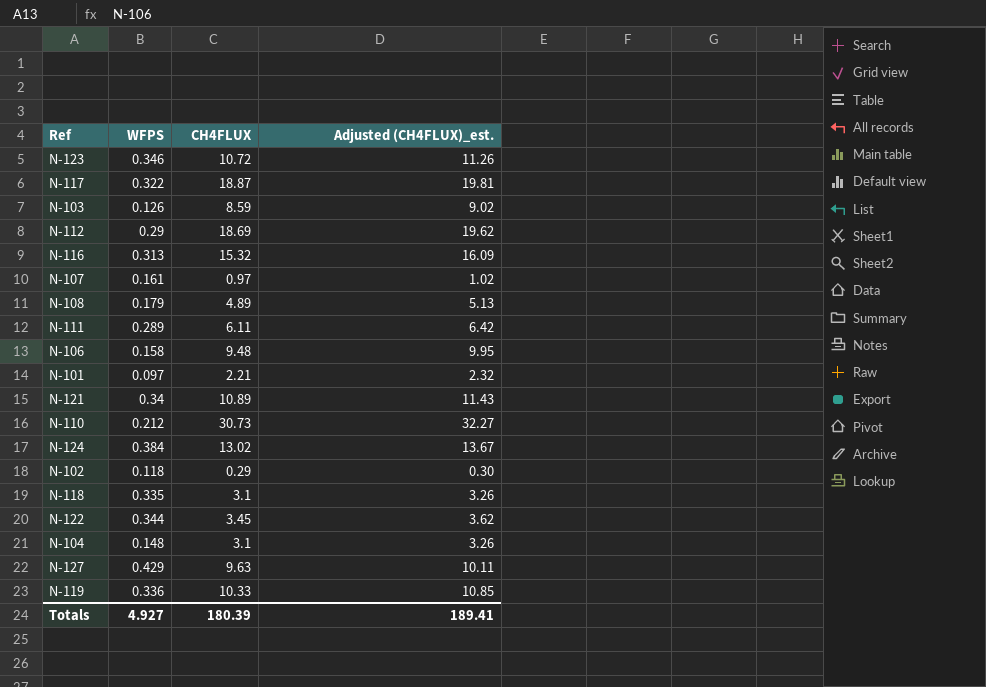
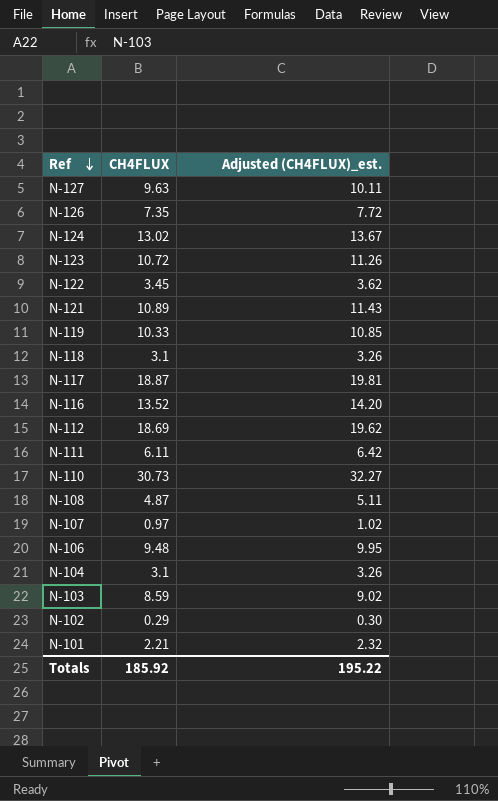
row order: none -> Ref descending
column WFPS | position: 2 -> none
row N-126: none -> 7.35 | 7.72
N-116 | CH4FLUX: 15.32 -> 13.52
N-116 | Adjusted (CH4FLUX)_est.: 16.09 -> 14.20
N-108 | CH4FLUX: 4.89 -> 4.87
N-108 | Adjusted (CH4FLUX)_est.: 5.13 -> 5.11
Totals | CH4FLUX: 180.39 -> 185.92
Totals | Adjusted (CH4FLUX)_est.: 189.41 -> 195.22

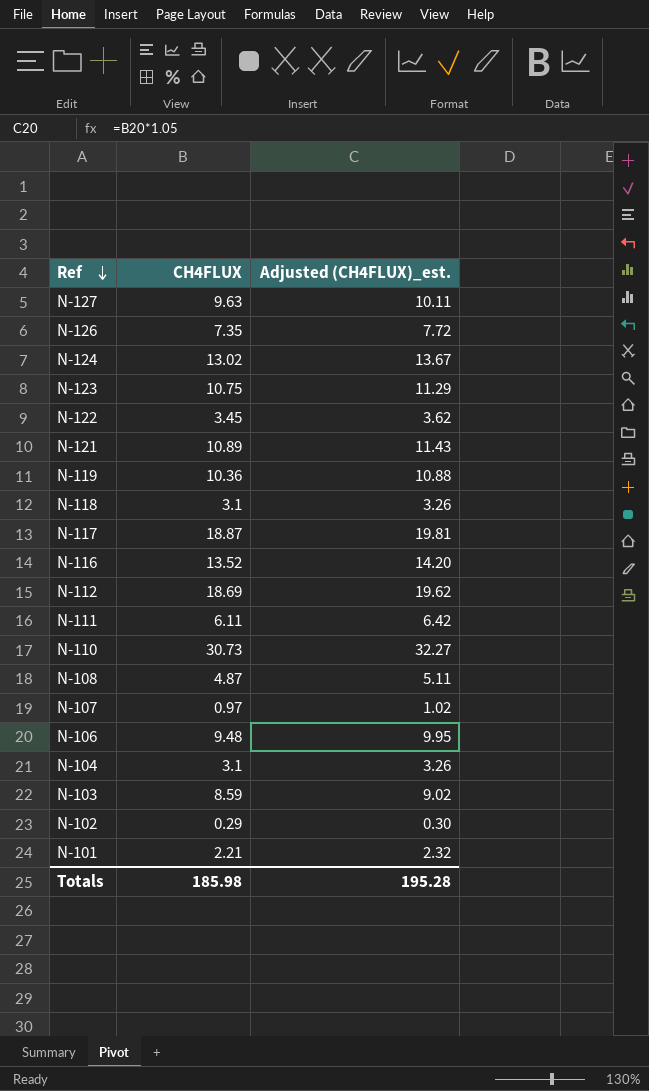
N-123 | CH4FLUX: 10.72 -> 10.75
N-123 | Adjusted (CH4FLUX)_est.: 11.26 -> 11.29
N-119 | CH4FLUX: 10.33 -> 10.36
N-119 | Adjusted (CH4FLUX)_est.: 10.85 -> 10.88
Totals | CH4FLUX: 185.92 -> 185.98
Totals | Adjusted (CH4FLUX)_est.: 195.22 -> 195.28

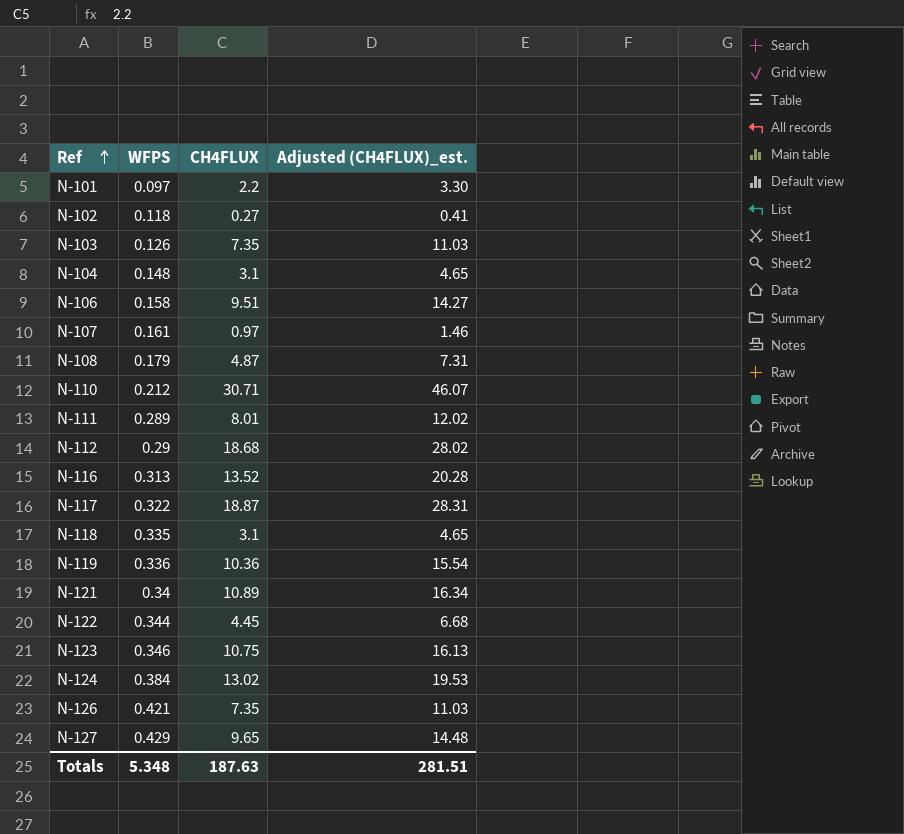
row order: Ref descending -> Ref ascending
column WFPS | position: none -> 2
column Adjusted (CH4FLUX)_est. | formula: [CH4FLUX] * 1.05 -> [CH4FLUX] * 1.5
N-101 | CH4FLUX: 2.21 -> 2.2
N-102 | CH4FLUX: 0.29 -> 0.27
N-103 | CH4FLUX: 8.59 -> 7.35
N-106 | CH4FLUX: 9.48 -> 9.51
N-110 | CH4FLUX: 30.73 -> 30.71
N-111 | CH4FLUX: 6.11 -> 8.01
N-112 | CH4FLUX: 18.69 -> 18.68
N-122 | CH4FLUX: 3.45 -> 4.45
N-127 | CH4FLUX: 9.63 -> 9.65
Totals | CH4FLUX: 185.98 -> 187.63
Totals | Adjusted (CH4FLUX)_est.: 195.28 -> 281.51

